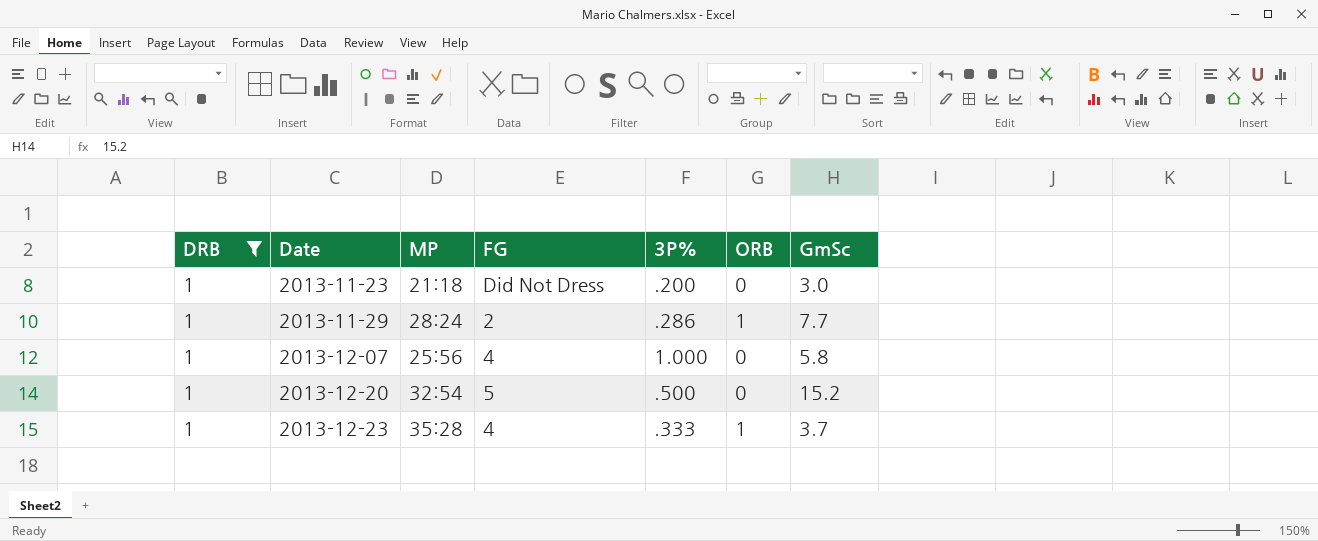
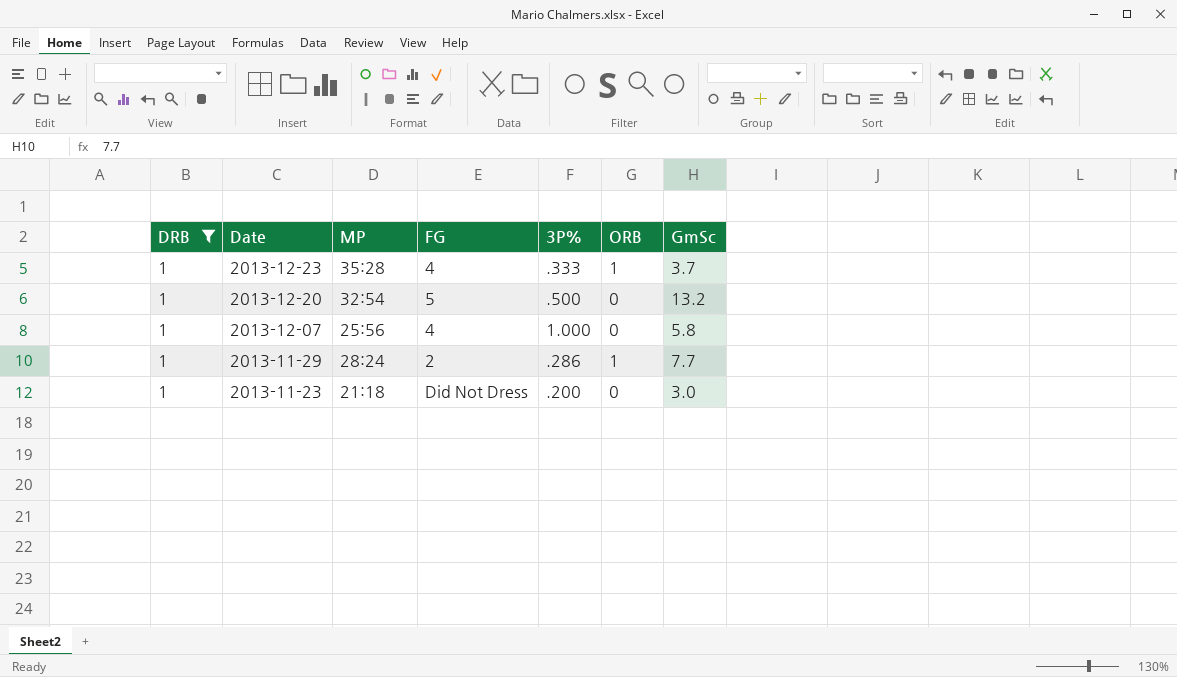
row order: Date ascending -> Date descending
2013-12-20 | GmSc: 15.2 -> 13.2

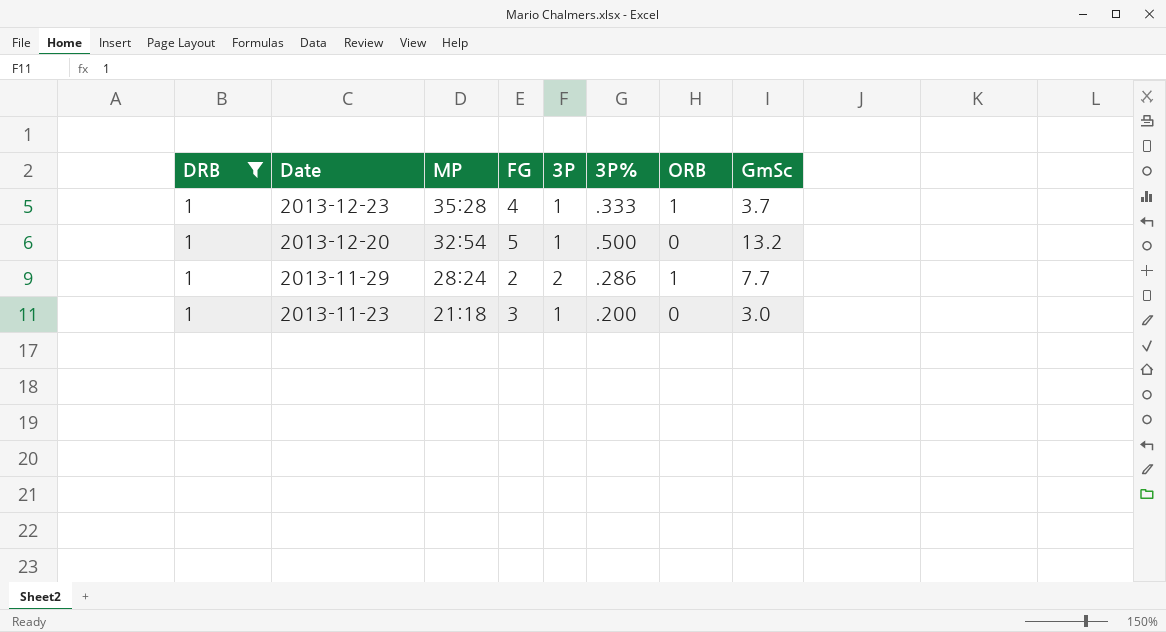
column 3P | position: none -> 5
row 2013-12-07: 1 | 25:56 | 4 | 1.000 | 0 | 5.8 -> none
2013-11-23 | FG: Did Not Dress -> 3

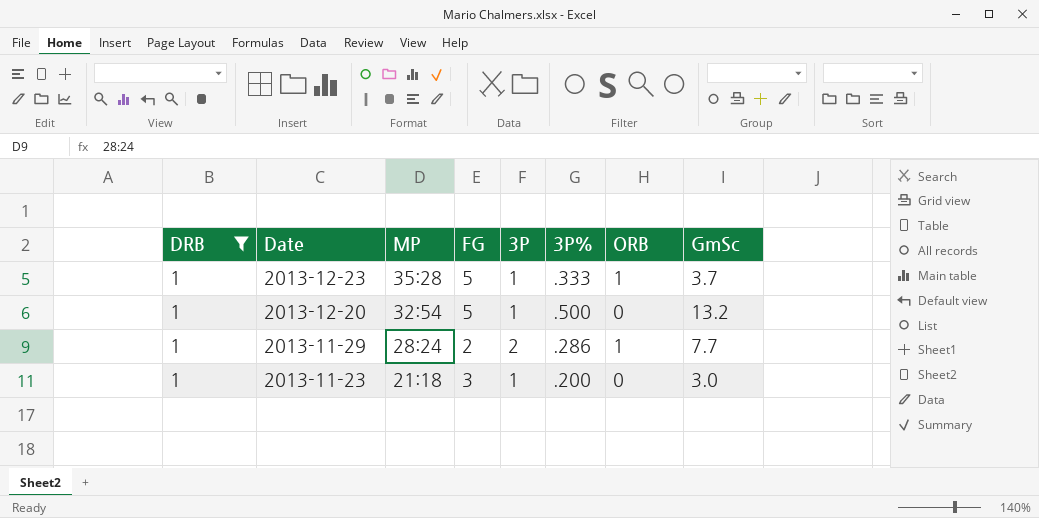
2013-12-23 | FG: 4 -> 5

